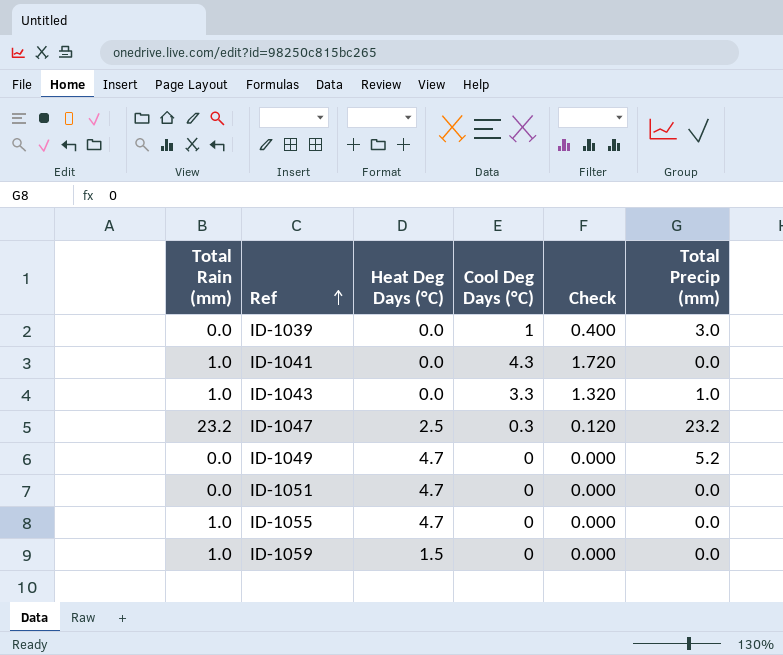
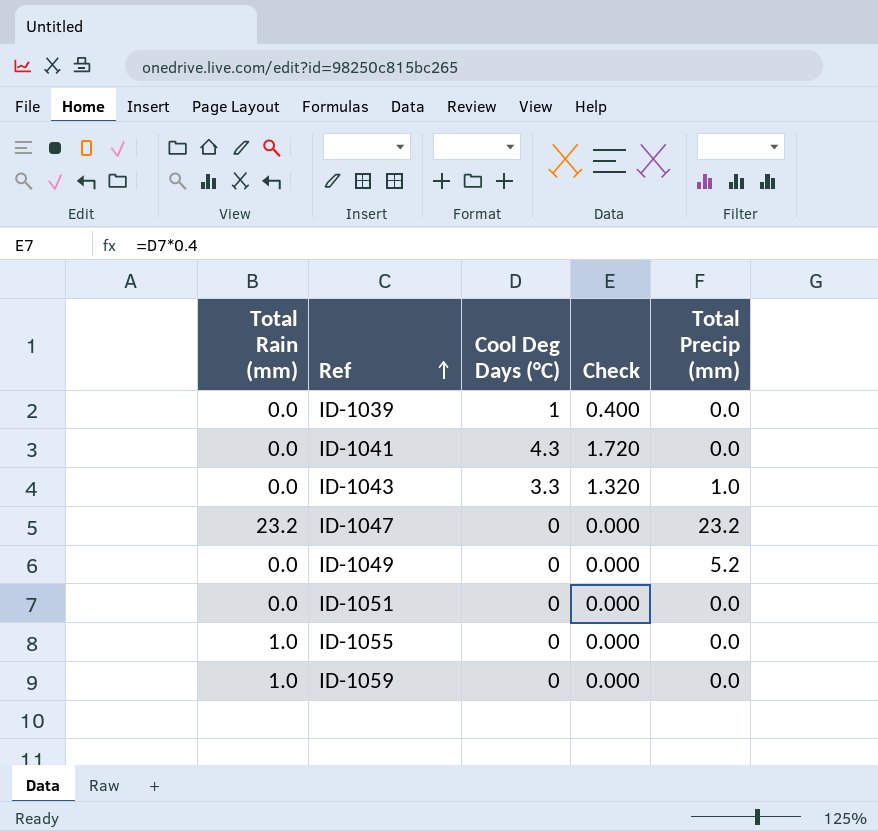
column Heat Deg Days (°C) | position: 3 -> none
ID-1039 | Total Precip (mm): 3.0 -> 0.0
ID-1041 | Total Rain (mm): 1.0 -> 0.0
ID-1043 | Total Rain (mm): 1.0 -> 0.0
ID-1047 | Cool Deg Days (°C): 0.3 -> 0
ID-1047 | Check: 0.120 -> 0.000

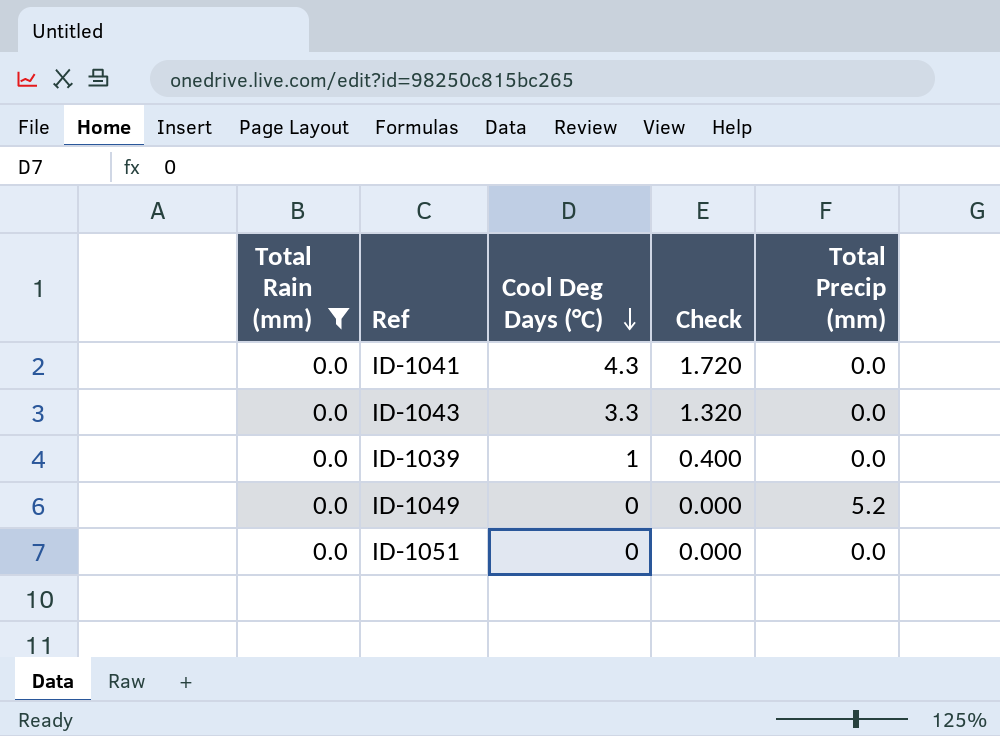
filter: none -> Total Rain (mm) = 0.0
row order: Ref ascending -> Cool Deg Days (°C) descending
ID-1043 | Total Precip (mm): 1.0 -> 0.0

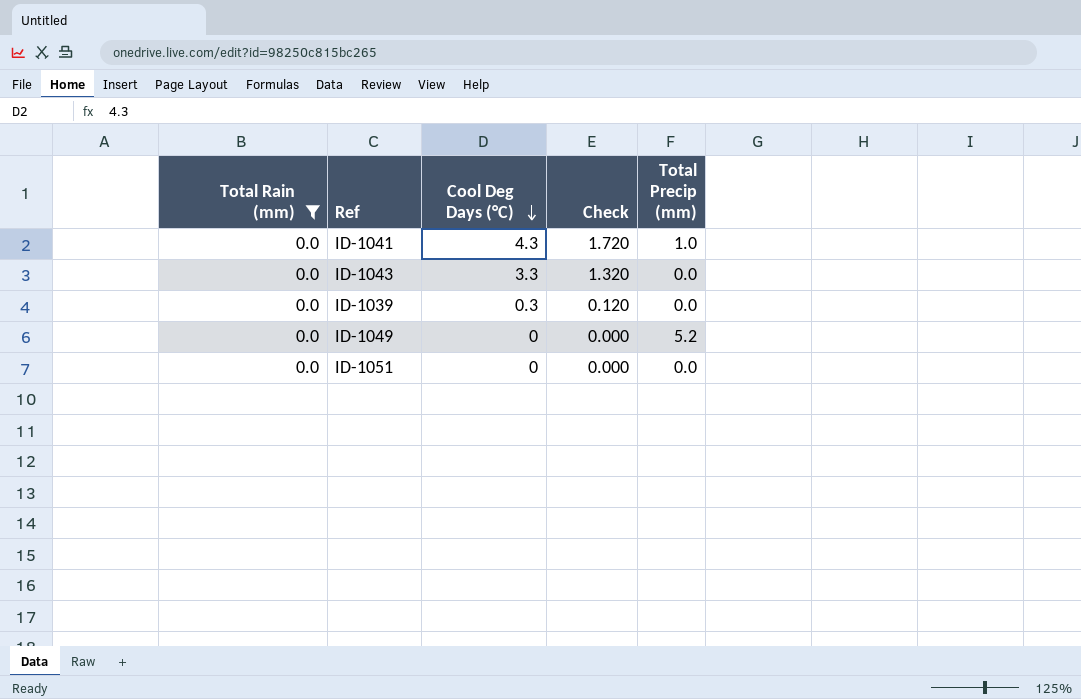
ID-1041 | Total Precip (mm): 0.0 -> 1.0
ID-1039 | Cool Deg Days (°C): 1 -> 0.3
ID-1039 | Check: 0.400 -> 0.120

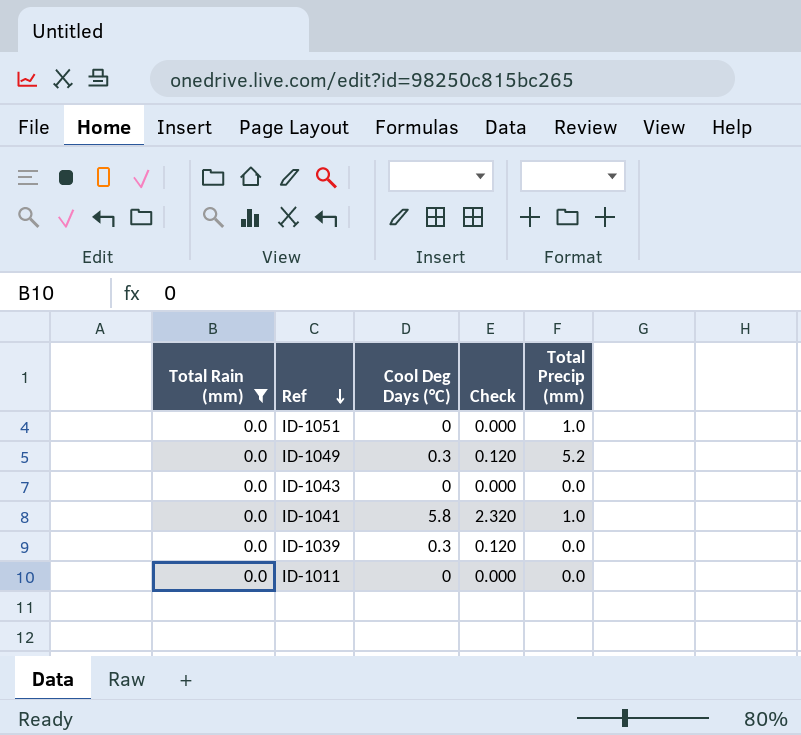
row order: Cool Deg Days (°C) descending -> Ref descending
ID-1051 | Total Precip (mm): 0.0 -> 1.0
ID-1049 | Cool Deg Days (°C): 0 -> 0.3
ID-1049 | Check: 0.000 -> 0.120
ID-1043 | Cool Deg Days (°C): 3.3 -> 0
ID-1043 | Check: 1.320 -> 0.000
ID-1041 | Cool Deg Days (°C): 4.3 -> 5.8
ID-1041 | Check: 1.720 -> 2.320
row ID-1011: none -> 0.0 | 0 | 0.000 | 0.0

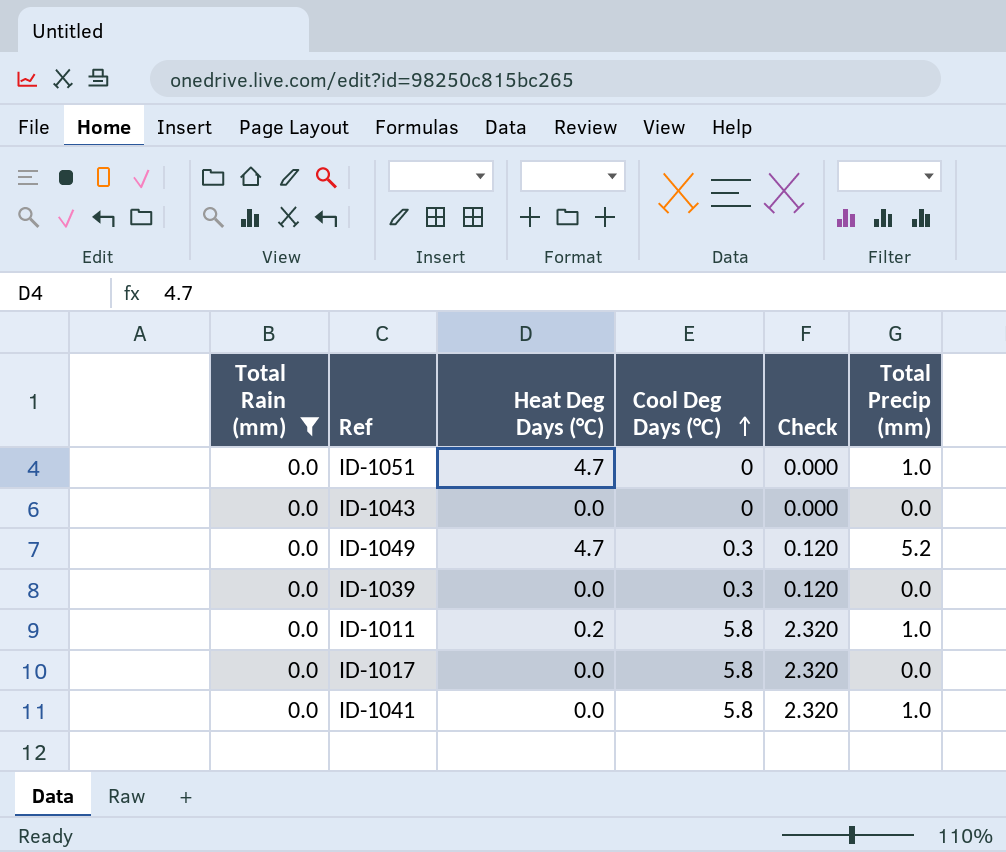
row order: Ref descending -> Cool Deg Days (°C) ascending
column Heat Deg Days (°C) | position: none -> 3
ID-1011 | Cool Deg Days (°C): 0 -> 5.8
ID-1011 | Check: 0.000 -> 2.320
ID-1011 | Total Precip (mm): 0.0 -> 1.0
row ID-1017: none -> 0.0 | 0.0 | 5.8 | 2.320 | 0.0

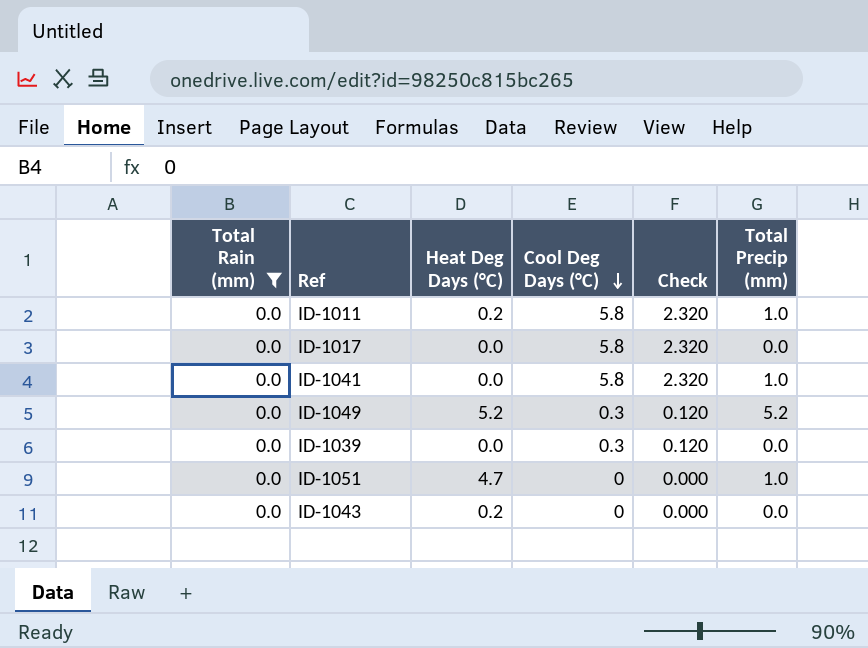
row order: Cool Deg Days (°C) ascending -> Cool Deg Days (°C) descending
ID-1049 | Heat Deg Days (°C): 4.7 -> 5.2
ID-1043 | Heat Deg Days (°C): 0.0 -> 0.2

